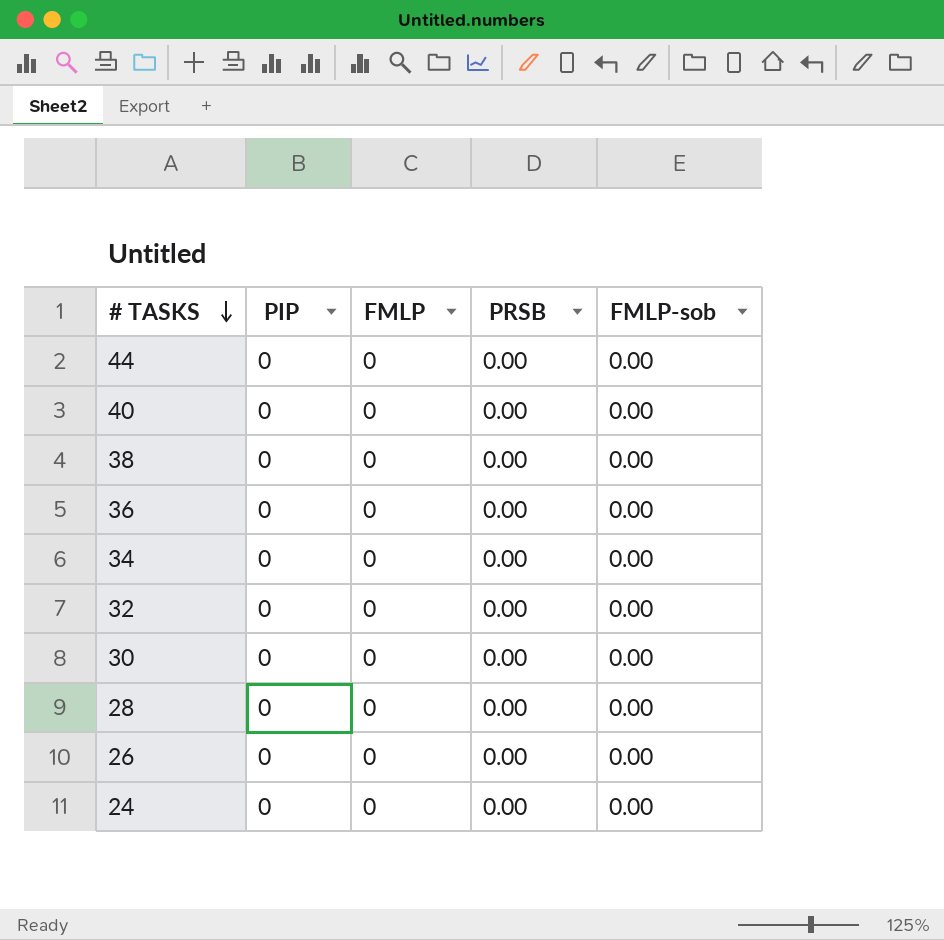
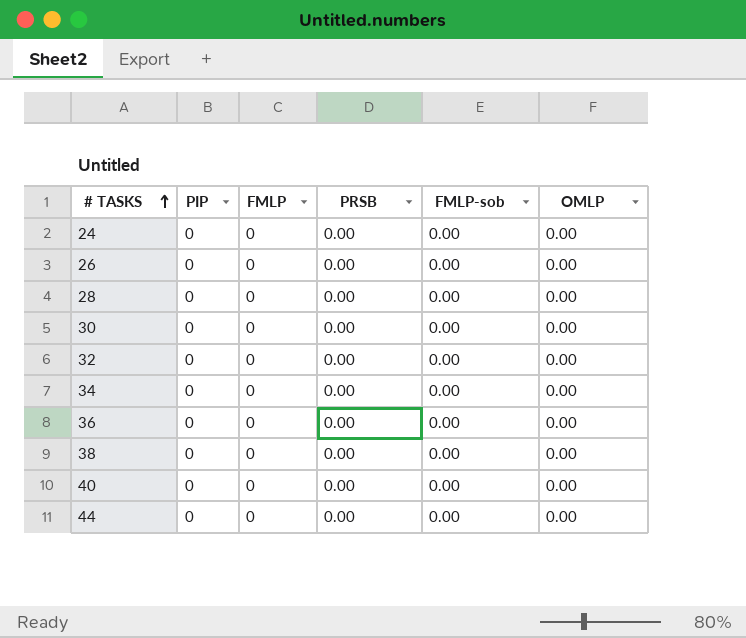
row order: # TASKS descending -> # TASKS ascending
column OMLP | position: none -> 6

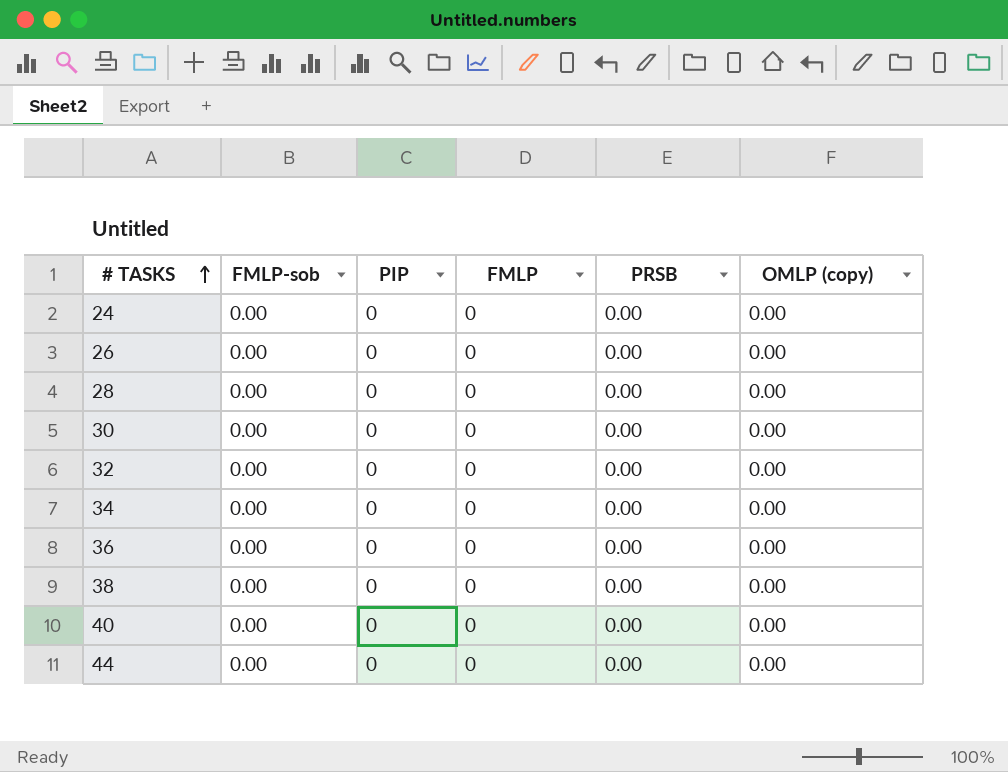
column FMLP-sob | position: 5 -> 2
column name: OMLP -> OMLP (copy)

